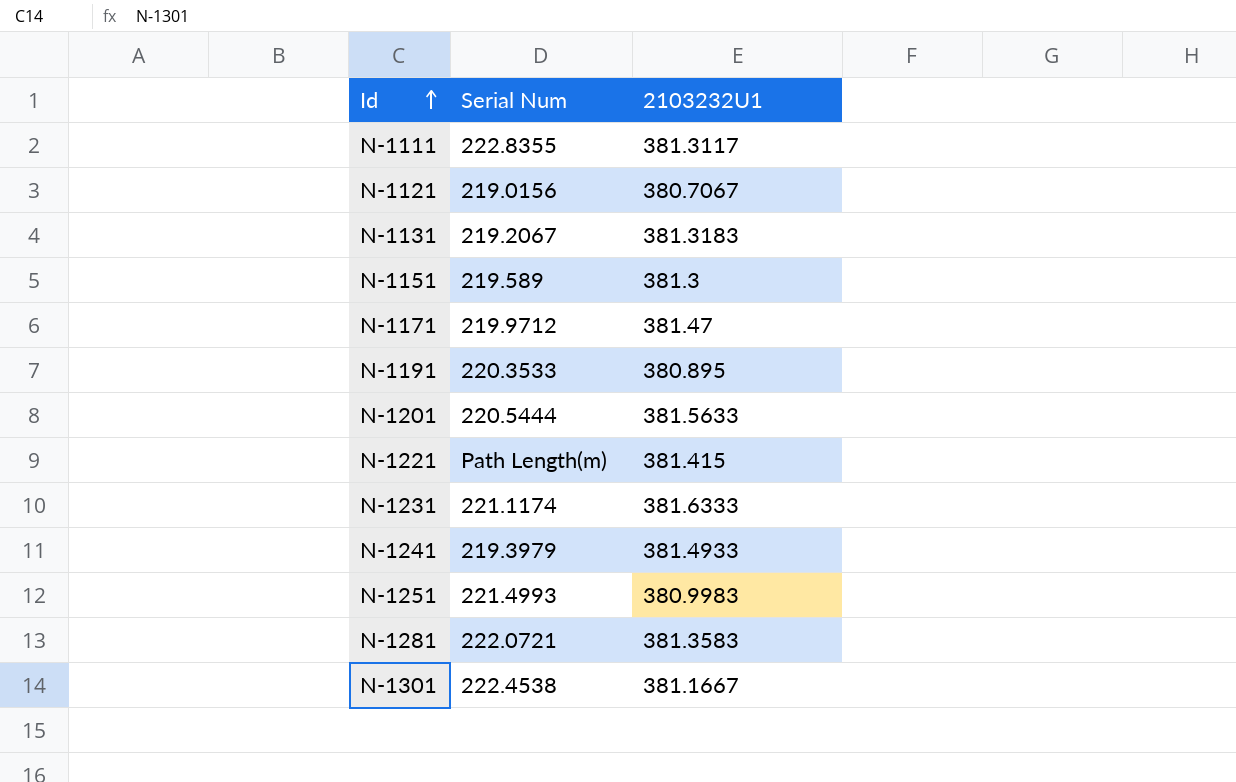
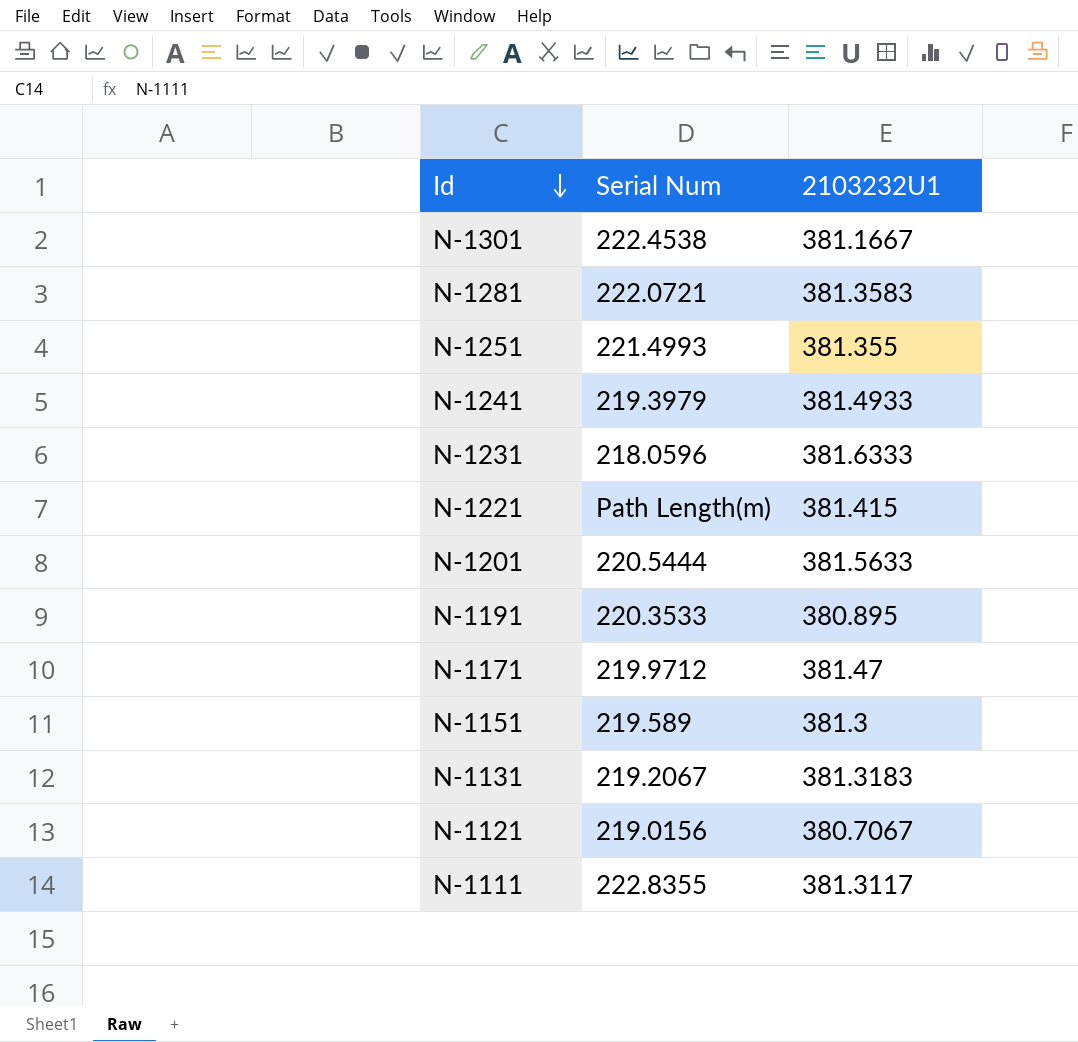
row order: Id ascending -> Id descending
N-1251 | 2103232U1: 380.9983 -> 381.355
N-1231 | Serial Num: 221.1174 -> 218.0596

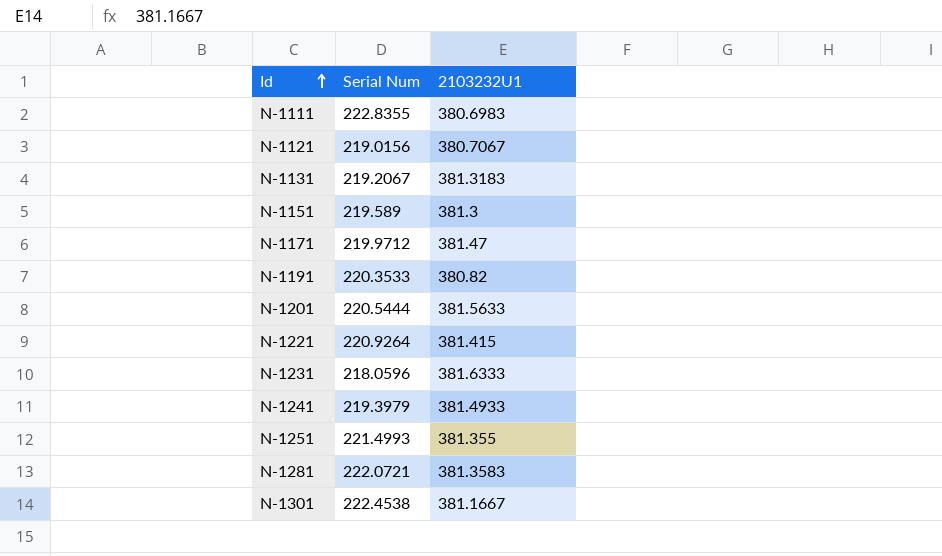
row order: Id descending -> Id ascending
N-1111 | 2103232U1: 381.3117 -> 380.6983
N-1191 | 2103232U1: 380.895 -> 380.82
N-1221 | Serial Num: Path Length(m) -> 220.9264

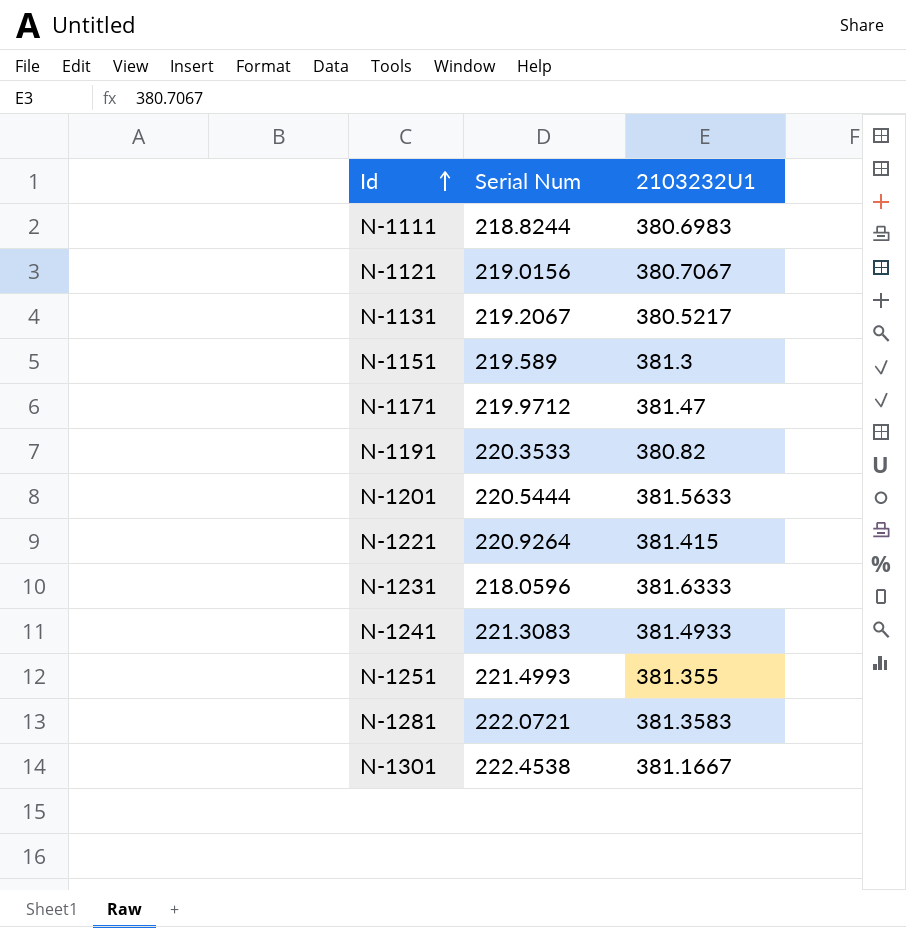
N-1111 | Serial Num: 222.8355 -> 218.8244
N-1131 | 2103232U1: 381.3183 -> 380.5217
N-1241 | Serial Num: 219.3979 -> 221.3083

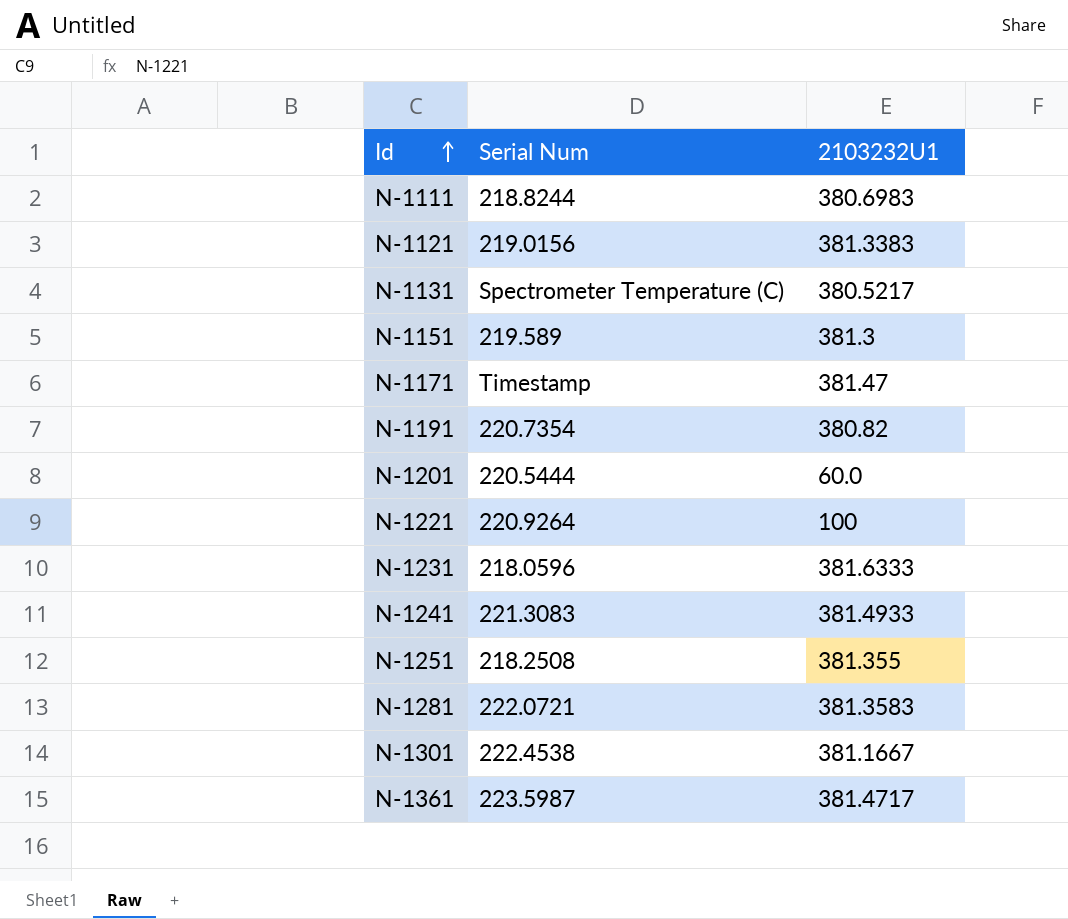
N-1121 | 2103232U1: 380.7067 -> 381.3383
N-1131 | Serial Num: 219.2067 -> Spectrometer Temperature (C)
N-1171 | Serial Num: 219.9712 -> Timestamp
N-1191 | Serial Num: 220.3533 -> 220.7354
N-1201 | 2103232U1: 381.5633 -> 60.0
N-1221 | 2103232U1: 381.415 -> 100
N-1251 | Serial Num: 221.4993 -> 218.2508
row N-1361: none -> 223.5987 | 381.4717

